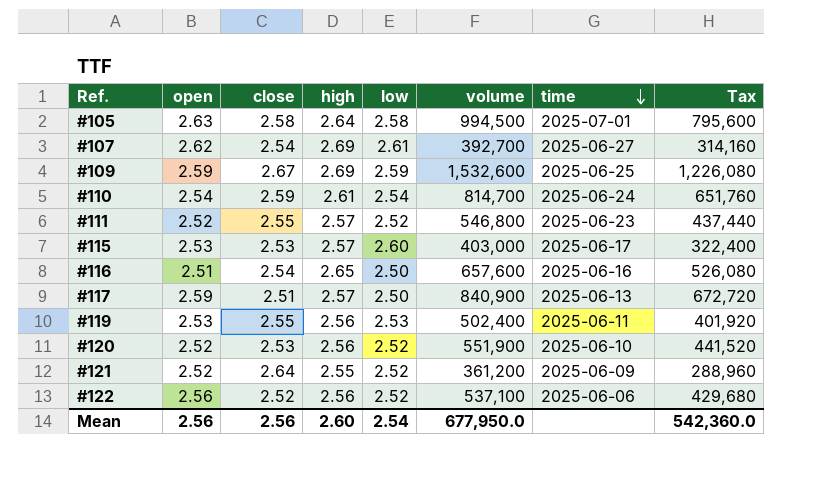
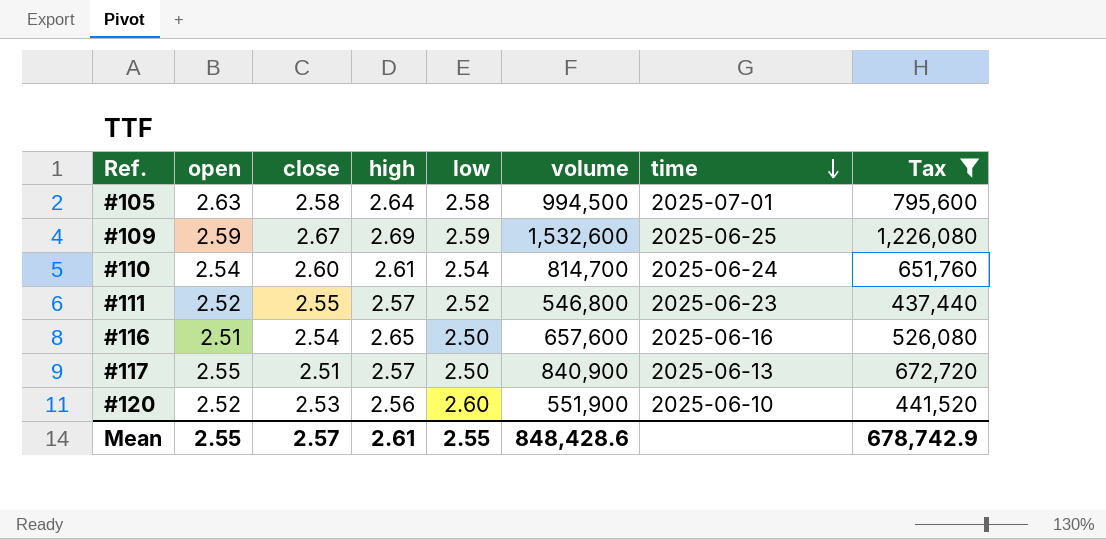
filter: none -> Tax >= 437,440
#110 | close: 2.59 -> 2.60
#117 | open: 2.59 -> 2.55
#120 | low: 2.52 -> 2.60
Mean | open: 2.56 -> 2.55
Mean | close: 2.56 -> 2.57
Mean | high: 2.60 -> 2.61
Mean | low: 2.54 -> 2.55
Mean | volume: 677,950.0 -> 848,428.6
Mean | Tax: 542,360.0 -> 678,742.9

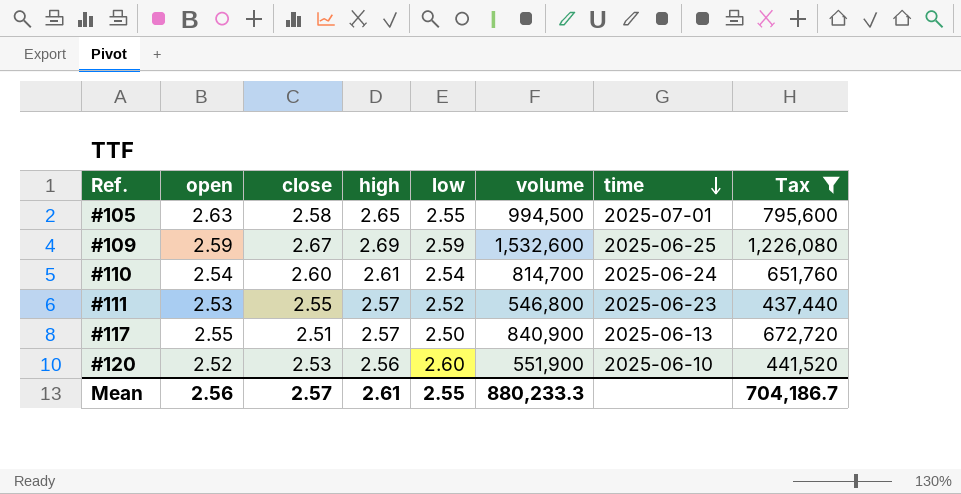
row #116: 2.51 | 2.54 | 2.65 | 2.50 | 657,600 | 2025-06-16 | 526,080 -> none
#105 | high: 2.64 -> 2.65
#105 | low: 2.58 -> 2.55
#111 | open: 2.52 -> 2.53
Mean | open: 2.55 -> 2.56
Mean | volume: 848,428.6 -> 880,233.3
Mean | Tax: 678,742.9 -> 704,186.7

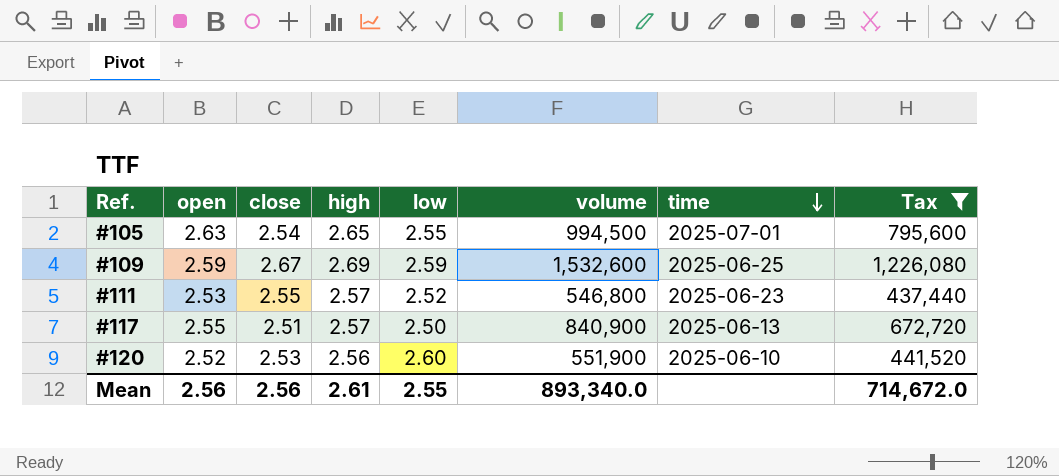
row #110: 2.54 | 2.60 | 2.61 | 2.54 | 814,700 | 2025-06-24 | 651,760 -> none
#105 | close: 2.58 -> 2.54
Mean | close: 2.57 -> 2.56
Mean | volume: 880,233.3 -> 893,340.0
Mean | Tax: 704,186.7 -> 714,672.0

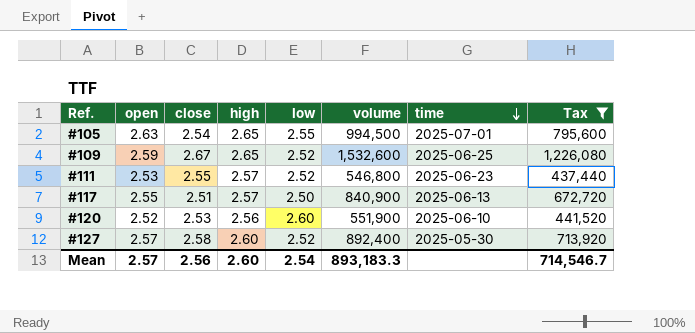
#109 | high: 2.69 -> 2.65
#109 | low: 2.59 -> 2.52
row #127: none -> 2.57 | 2.58 | 2.60 | 2.52 | 892,400 | 2025-05-30 | 713,920
Mean | open: 2.56 -> 2.57
Mean | high: 2.61 -> 2.60
Mean | low: 2.55 -> 2.54
Mean | volume: 893,340.0 -> 893,183.3
Mean | Tax: 714,672.0 -> 714,546.7

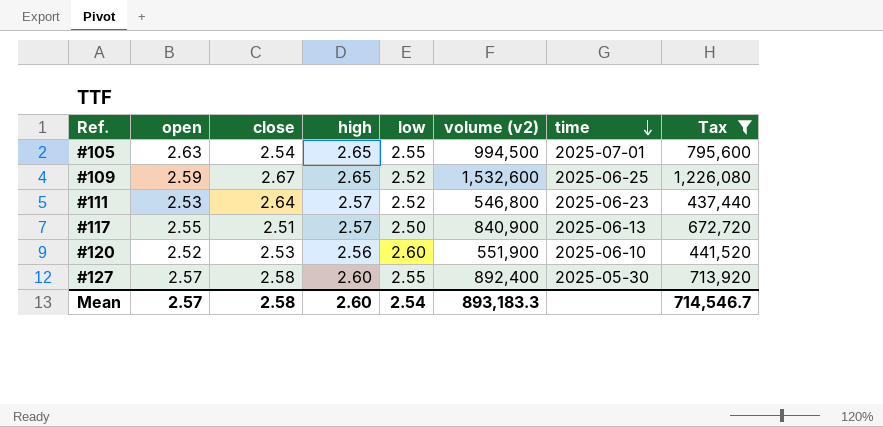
column name: volume -> volume (v2)
#111 | close: 2.55 -> 2.64
#127 | low: 2.52 -> 2.55
Mean | close: 2.56 -> 2.58

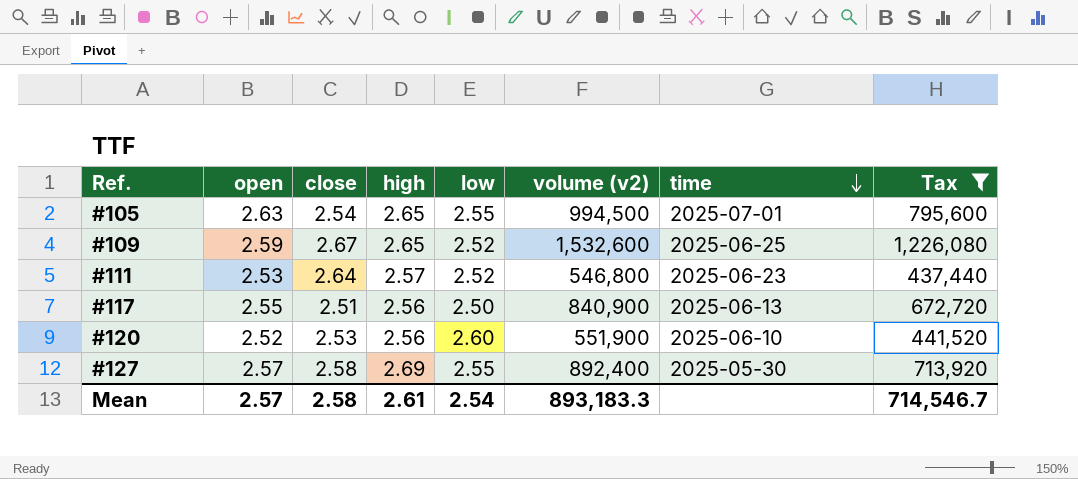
#117 | high: 2.57 -> 2.56
#127 | high: 2.60 -> 2.69
Mean | high: 2.60 -> 2.61

